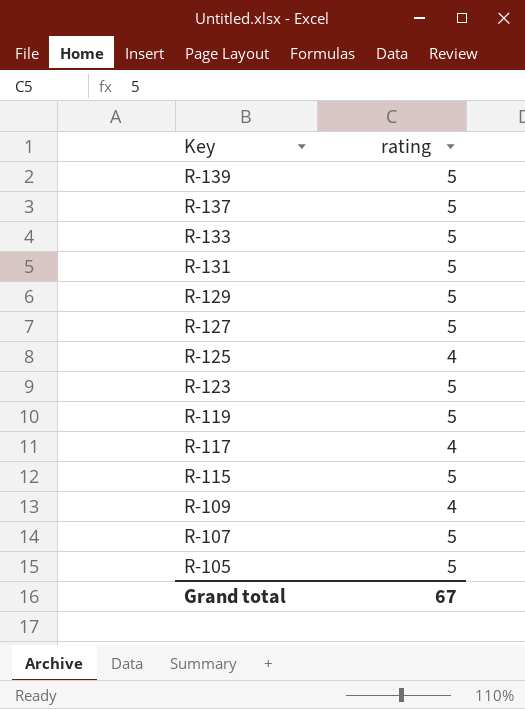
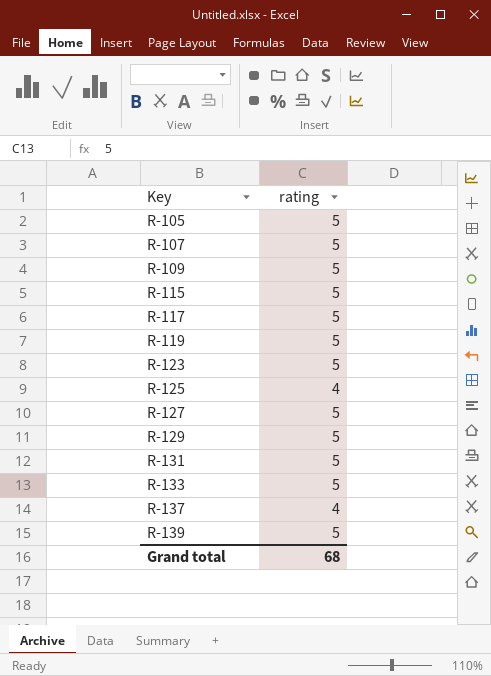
row order: Key descending -> Key ascending
R-109 | rating: 4 -> 5
R-117 | rating: 4 -> 5
R-137 | rating: 5 -> 4
Grand total | rating: 67 -> 68

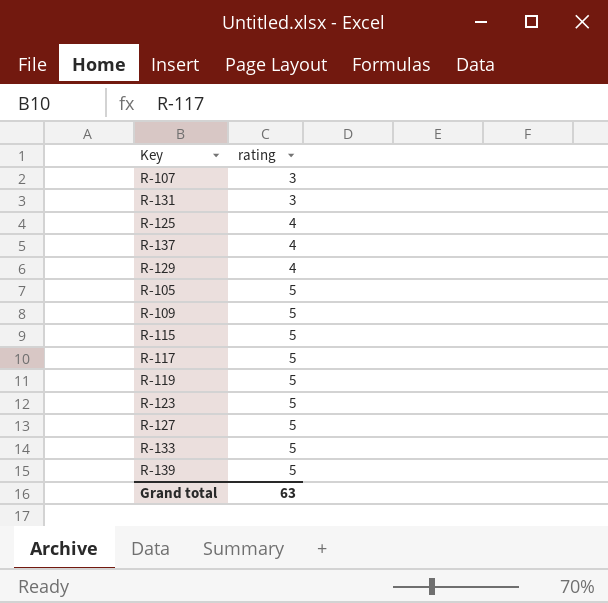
row order: Key ascending -> rating ascending
R-107 | rating: 5 -> 3
R-131 | rating: 5 -> 3
R-129 | rating: 5 -> 4
Grand total | rating: 68 -> 63

